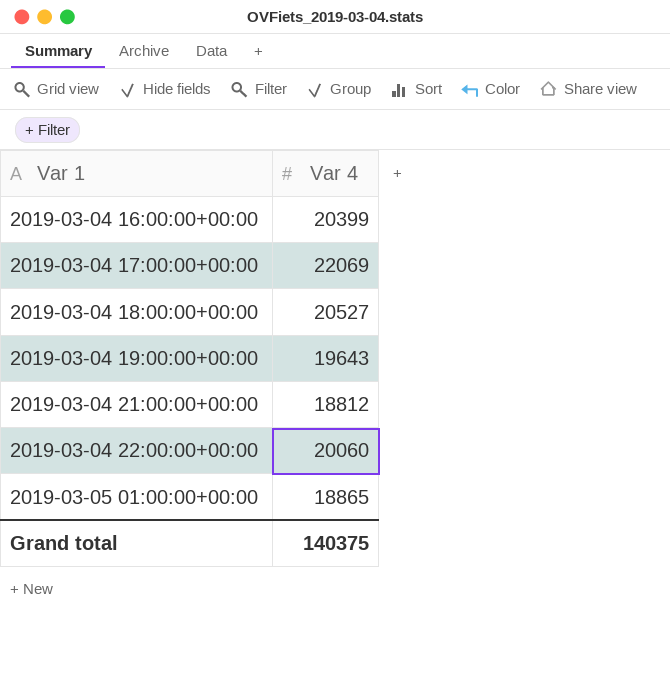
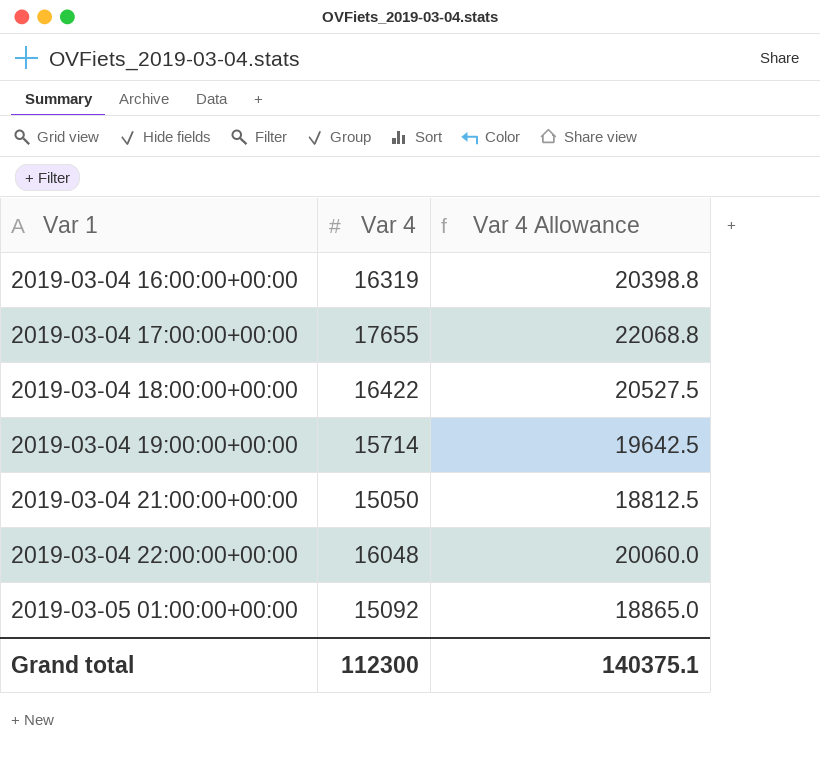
column Var 4 Allowance | formula: none -> [Var 4] * 1.25
2019-03-04 16:00:00+00:00 | Var 4: 20399 -> 16319
2019-03-04 17:00:00+00:00 | Var 4: 22069 -> 17655
2019-03-04 18:00:00+00:00 | Var 4: 20527 -> 16422
2019-03-04 19:00:00+00:00 | Var 4: 19643 -> 15714
2019-03-04 21:00:00+00:00 | Var 4: 18812 -> 15050
2019-03-04 22:00:00+00:00 | Var 4: 20060 -> 16048
2019-03-05 01:00:00+00:00 | Var 4: 18865 -> 15092
Grand total | Var 4: 140375 -> 112300

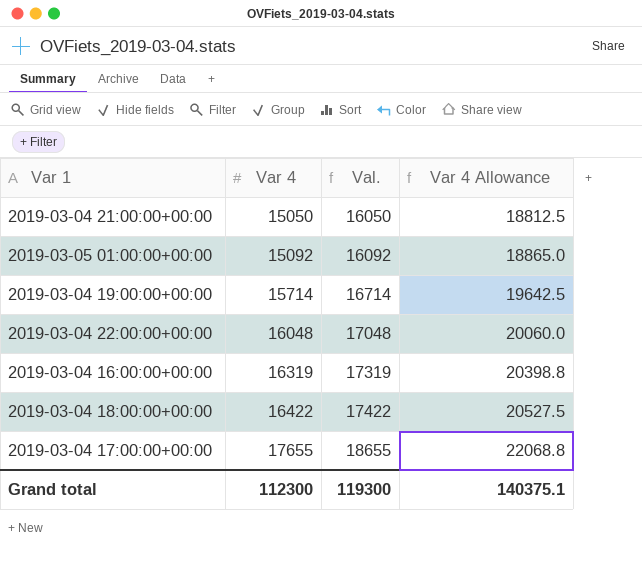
row order: Var 1 ascending -> Var 4 ascending
column Val. | formula: none -> [Var 4] + 1000

